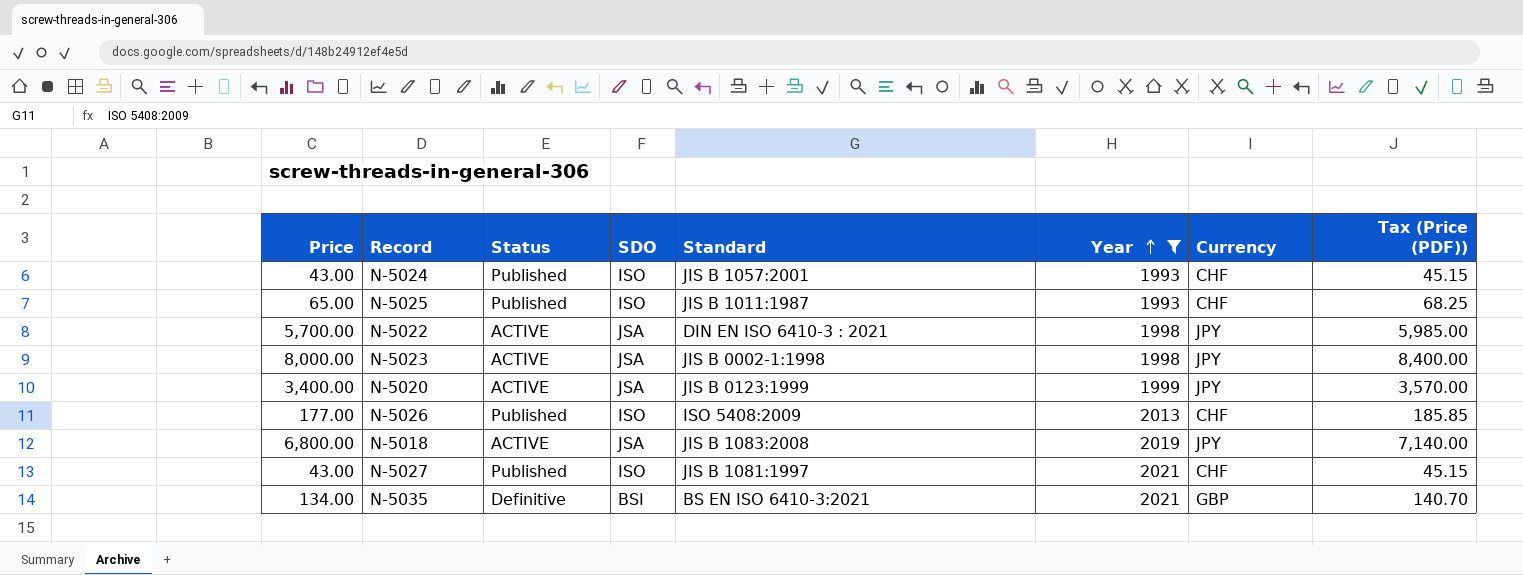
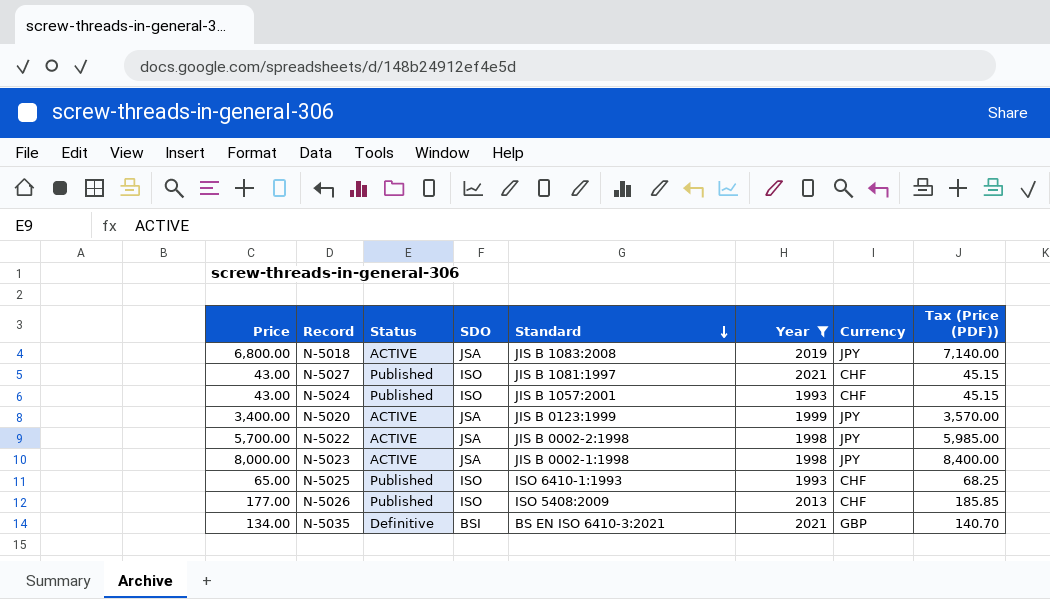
row order: Year ascending -> Standard descending
N-5022 | Standard: DIN EN ISO 6410-3 : 2021 -> JIS B 0002-2:1998
N-5025 | Standard: JIS B 1011:1987 -> ISO 6410-1:1993

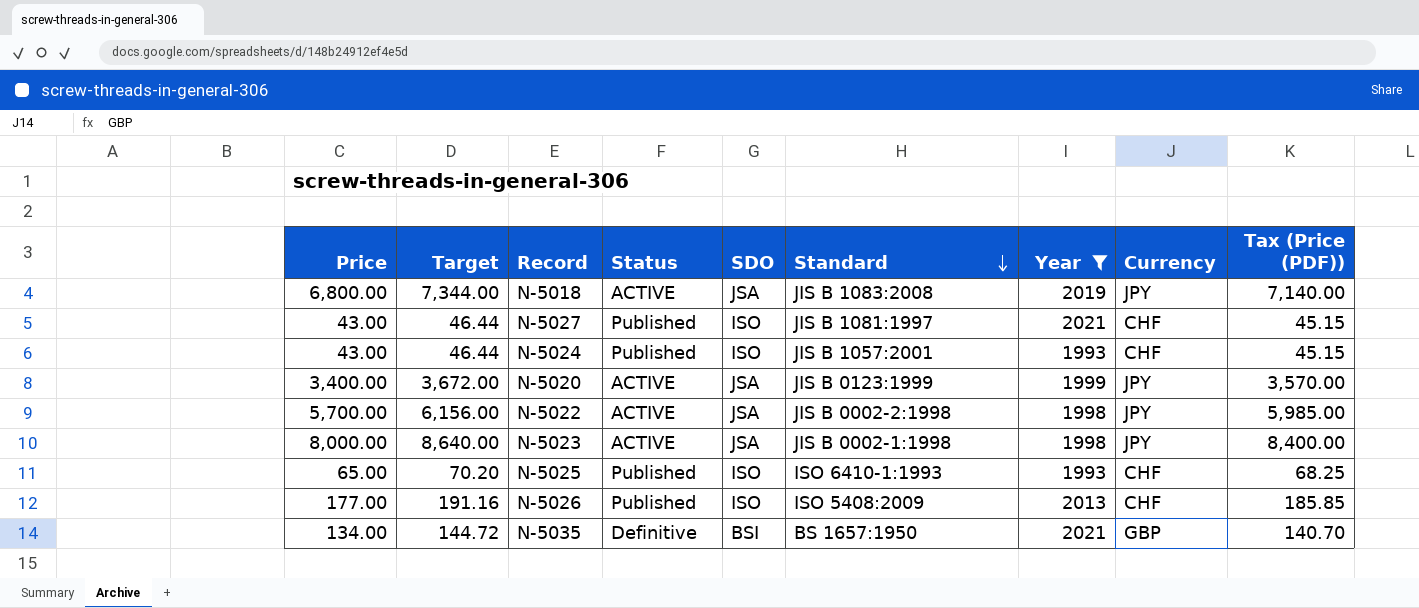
column Target | formula: none -> [Price] * 1.08
N-5035 | Standard: BS EN ISO 6410-3:2021 -> BS 1657:1950

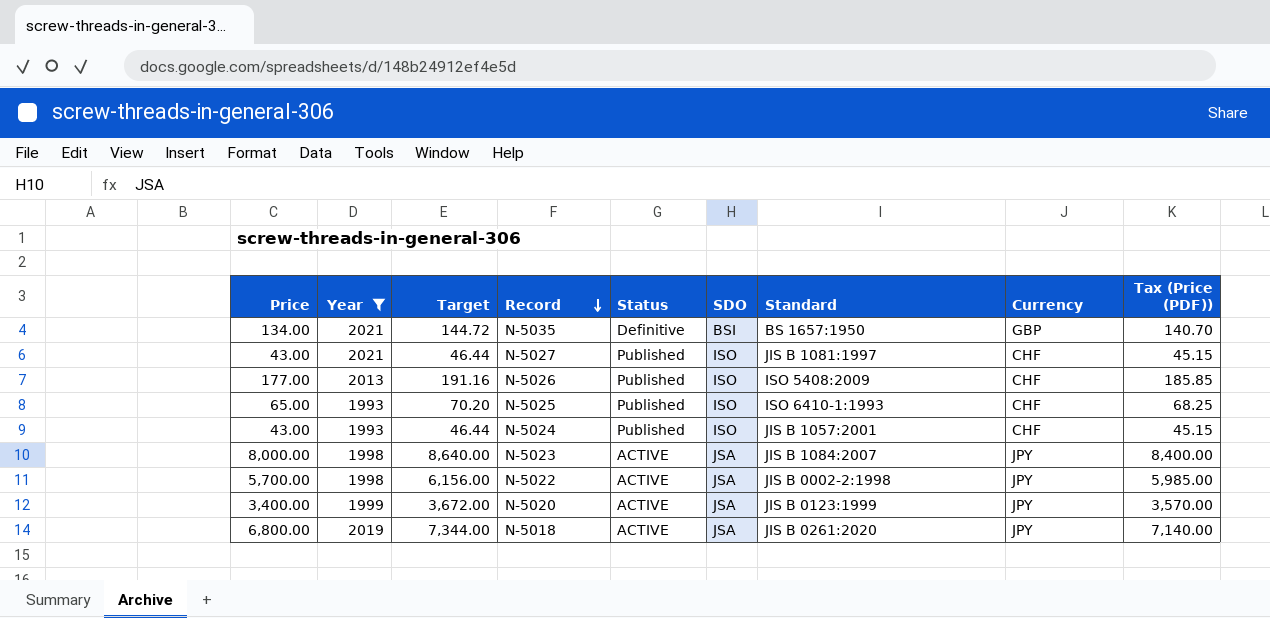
row order: Standard descending -> Record descending
column Year | position: 7 -> 2
N-5023 | Standard: JIS B 0002-1:1998 -> JIS B 1084:2007
N-5018 | Standard: JIS B 1083:2008 -> JIS B 0261:2020

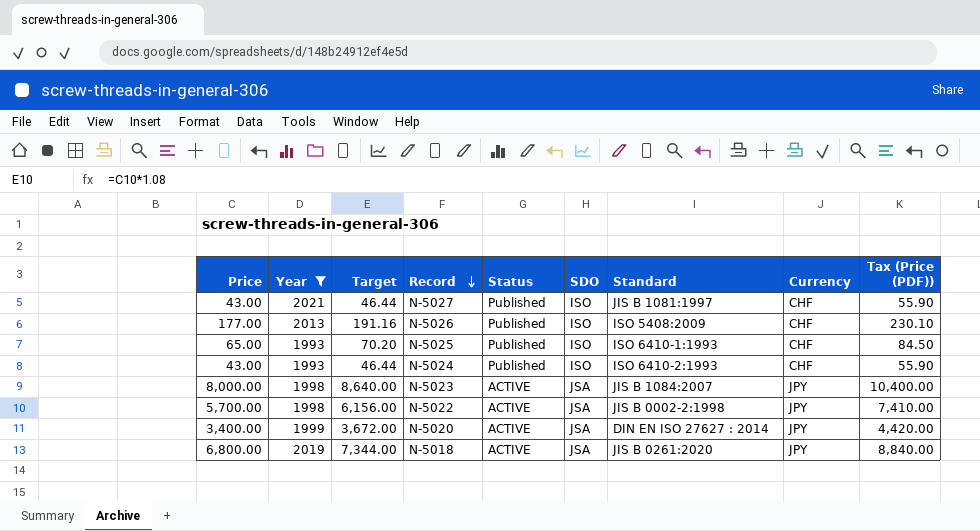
column Tax (Price (PDF)) | formula: [Price] * 1.05 -> [Price] * 1.3
row N-5035: 134.00 | 2021 | 144.72 | Definitive | BSI | BS 1657:1950 | GBP | 140.70 -> none
N-5024 | Standard: JIS B 1057:2001 -> ISO 6410-2:1993
N-5020 | Standard: JIS B 0123:1999 -> DIN EN ISO 27627 : 2014

